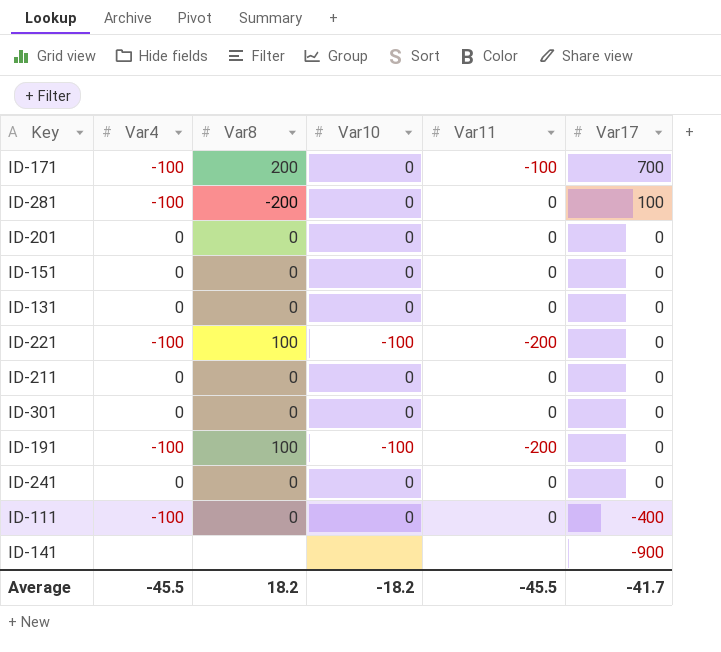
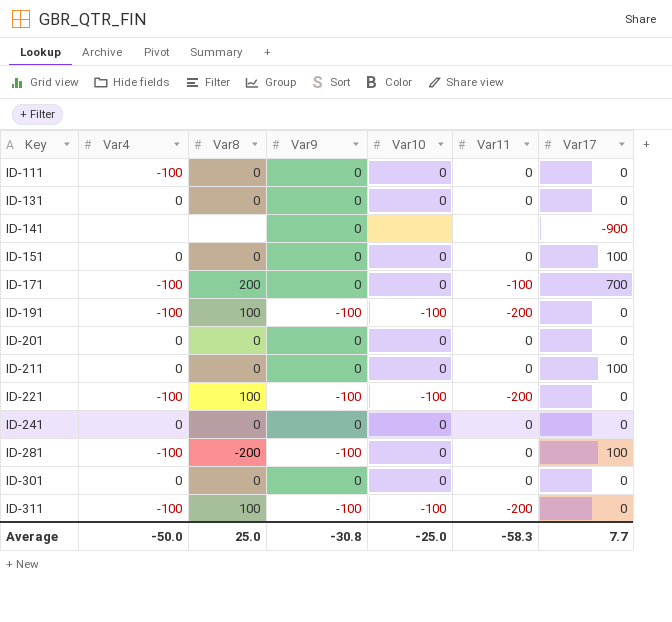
row order: Var17 descending -> Key ascending
column Var9 | position: none -> 4
ID-111 | Var17: -400 -> 0
ID-151 | Var17: 0 -> 100
ID-211 | Var17: 0 -> 100
row ID-311: none -> -100 | 100 | -100 | -100 | -200 | 0
Average | Var4: -45.5 -> -50.0
Average | Var8: 18.2 -> 25.0
Average | Var10: -18.2 -> -25.0
Average | Var11: -45.5 -> -58.3
Average | Var17: -41.7 -> 7.7

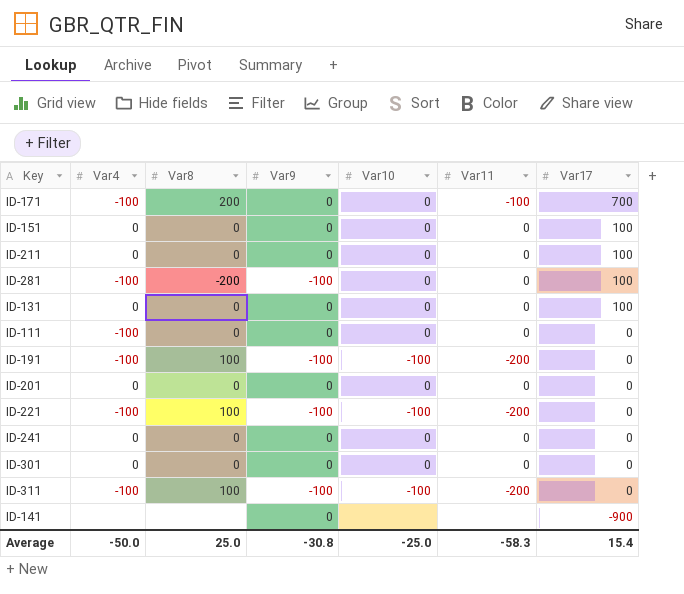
row order: Key ascending -> Var17 descending
ID-131 | Var17: 0 -> 100
Average | Var17: 7.7 -> 15.4

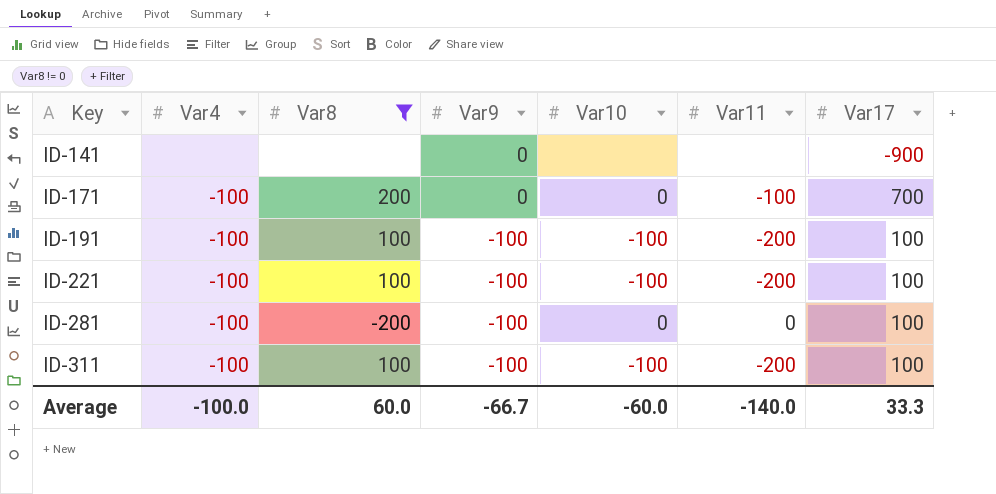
filter: none -> Var8 != 0
row order: Var17 descending -> Key ascending
ID-191 | Var17: 0 -> 100
ID-221 | Var17: 0 -> 100
ID-311 | Var17: 0 -> 100
Average | Var4: -50.0 -> -100.0
Average | Var8: 25.0 -> 60.0
Average | Var9: -30.8 -> -66.7
Average | Var10: -25.0 -> -60.0
Average | Var11: -58.3 -> -140.0
Average | Var17: 15.4 -> 33.3

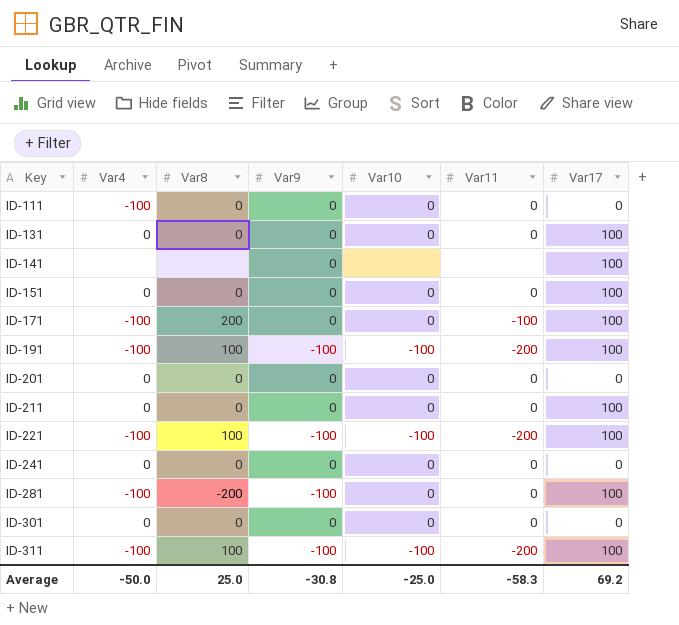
filter: Var8 != 0 -> none
ID-141 | Var17: -900 -> 100
ID-171 | Var17: 700 -> 100
Average | Var4: -100.0 -> -50.0
Average | Var8: 60.0 -> 25.0
Average | Var9: -66.7 -> -30.8
Average | Var10: -60.0 -> -25.0
Average | Var11: -140.0 -> -58.3
Average | Var17: 33.3 -> 69.2

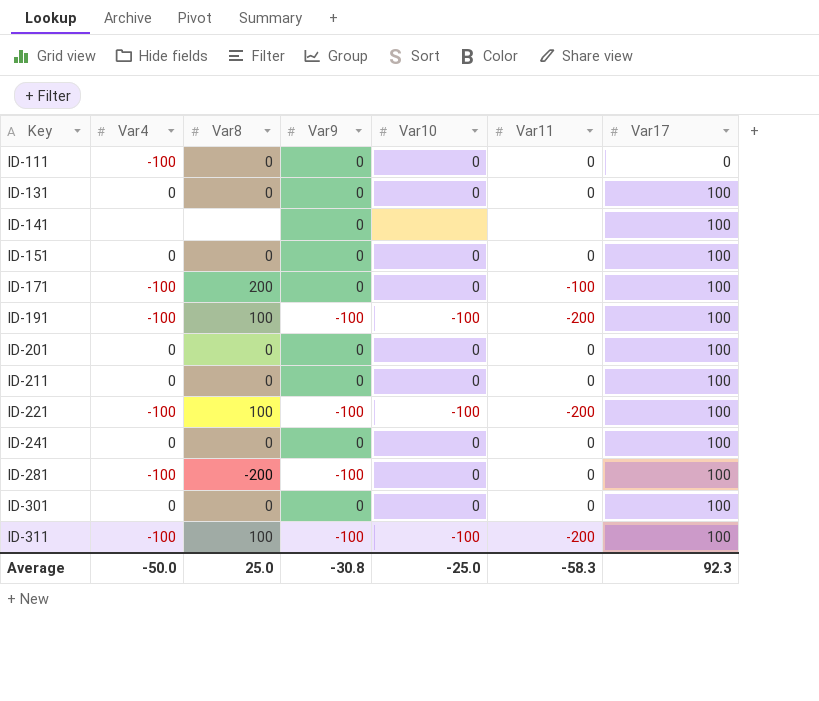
ID-201 | Var17: 0 -> 100
ID-241 | Var17: 0 -> 100
ID-301 | Var17: 0 -> 100
Average | Var17: 69.2 -> 92.3

